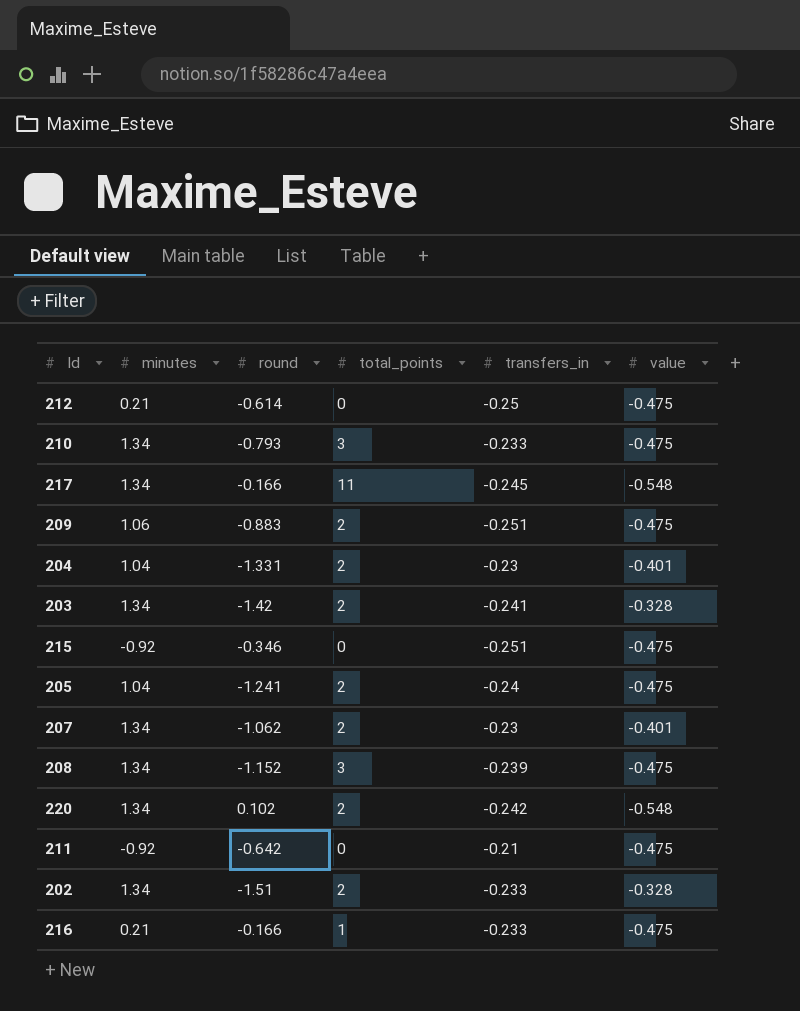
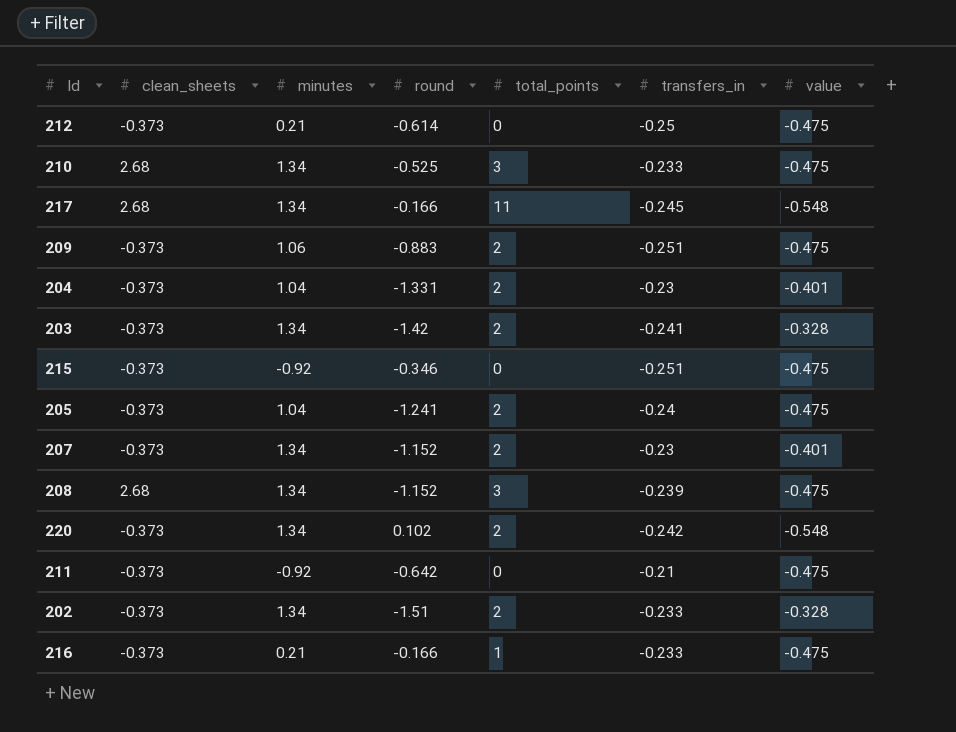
column clean_sheets | position: none -> 2
210 | round: -0.793 -> -0.525
207 | round: -1.062 -> -1.152

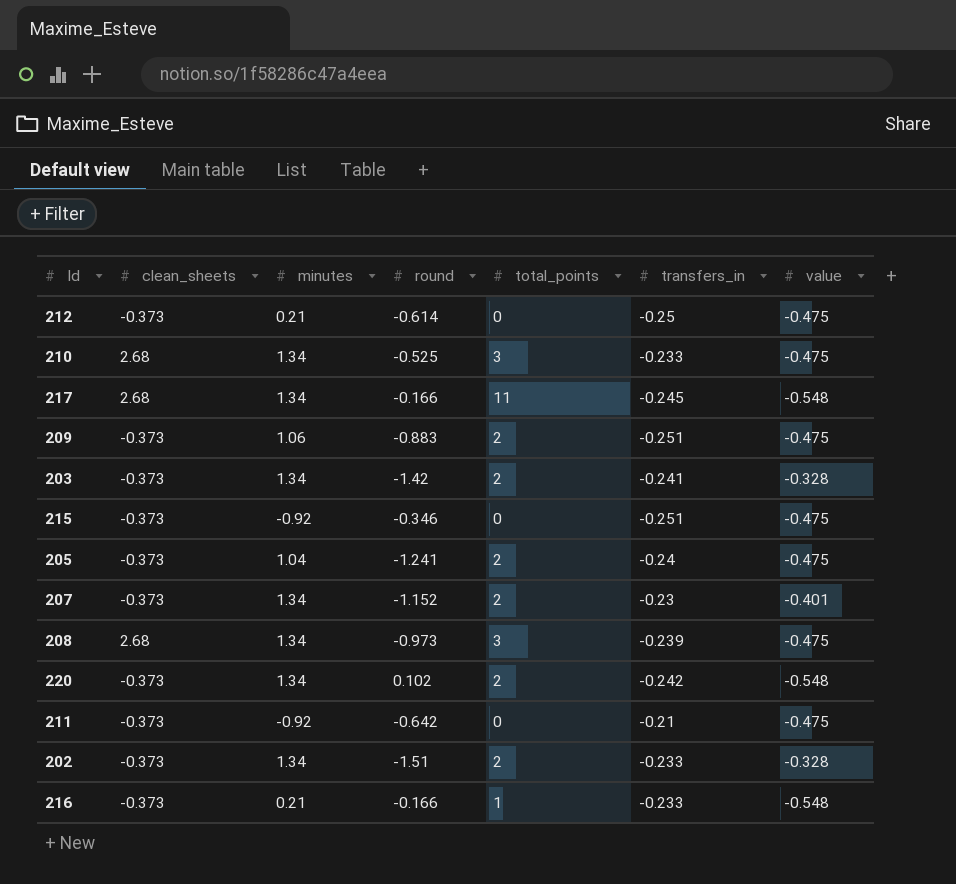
row 204: -0.373 | 1.04 | -1.331 | 2 | -0.23 | -0.401 -> none
208 | round: -1.152 -> -0.973
216 | value: -0.475 -> -0.548

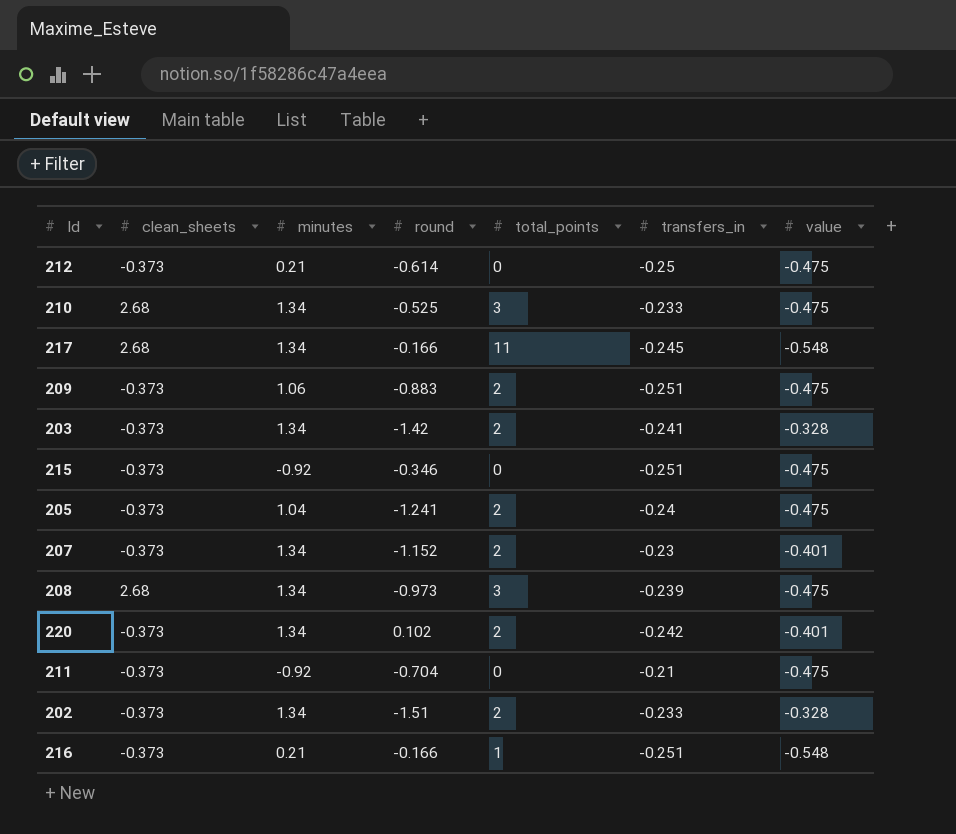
220 | value: -0.548 -> -0.401
211 | round: -0.642 -> -0.704
216 | transfers_in: -0.233 -> -0.251

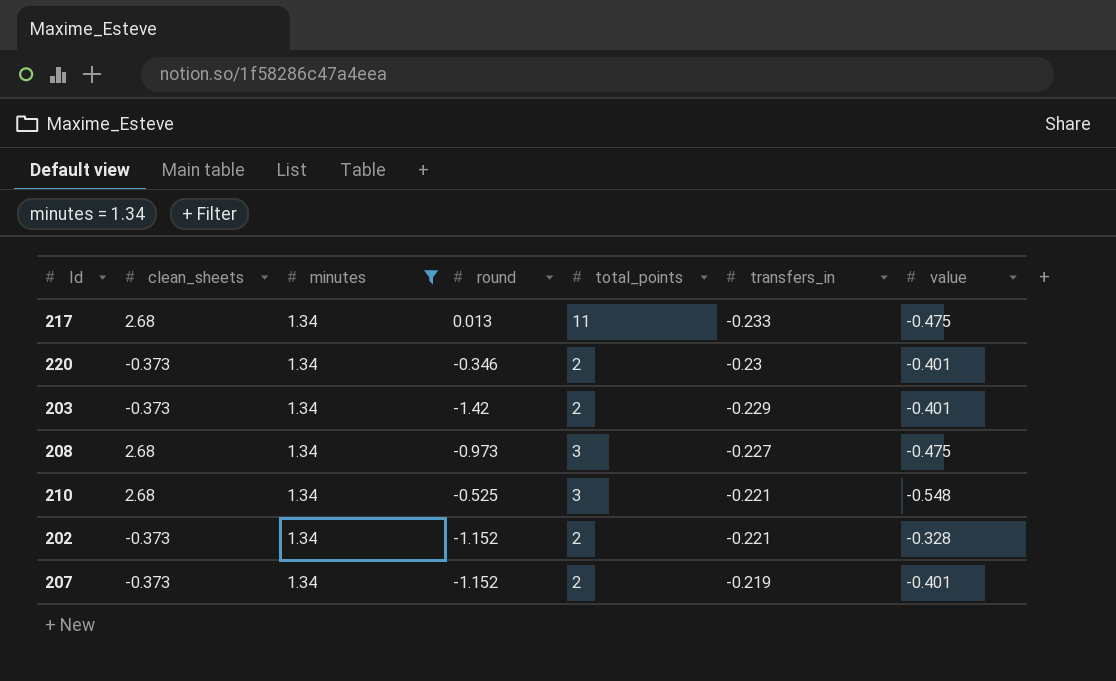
filter: none -> minutes = 1.34
row order: none -> transfers_in ascending
217 | round: -0.166 -> 0.013
217 | transfers_in: -0.245 -> -0.233
217 | value: -0.548 -> -0.475
220 | round: 0.102 -> -0.346
220 | transfers_in: -0.242 -> -0.23
203 | transfers_in: -0.241 -> -0.229
203 | value: -0.328 -> -0.401
208 | transfers_in: -0.239 -> -0.227
210 | transfers_in: -0.233 -> -0.221
210 | value: -0.475 -> -0.548
202 | round: -1.51 -> -1.152
202 | transfers_in: -0.233 -> -0.221
207 | transfers_in: -0.23 -> -0.219

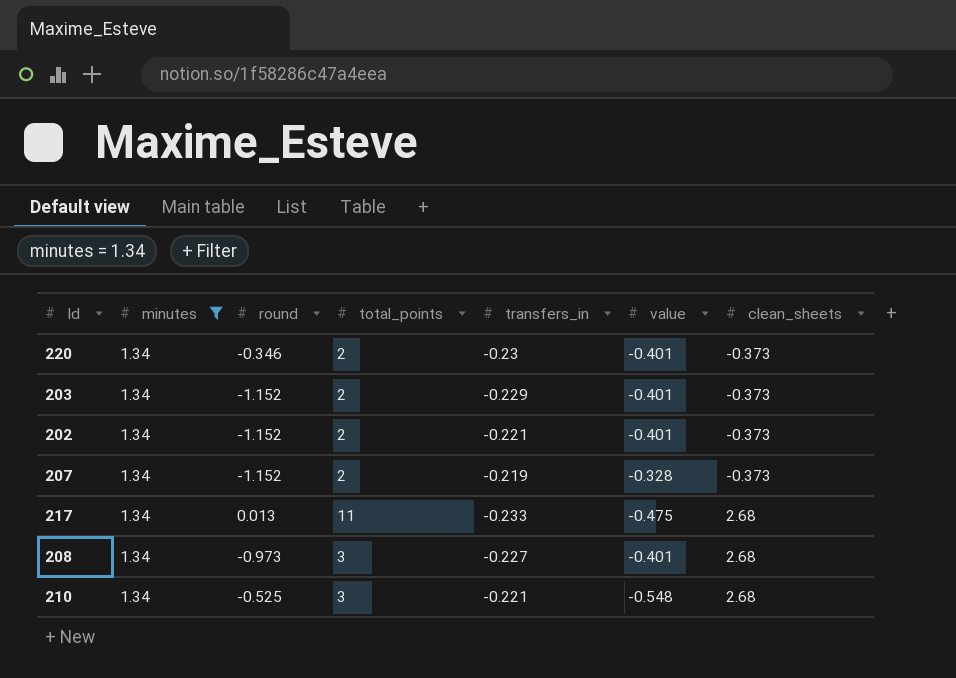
row order: transfers_in ascending -> clean_sheets ascending
column clean_sheets | position: 2 -> 7
203 | round: -1.42 -> -1.152
202 | value: -0.328 -> -0.401
207 | value: -0.401 -> -0.328
208 | value: -0.475 -> -0.401

